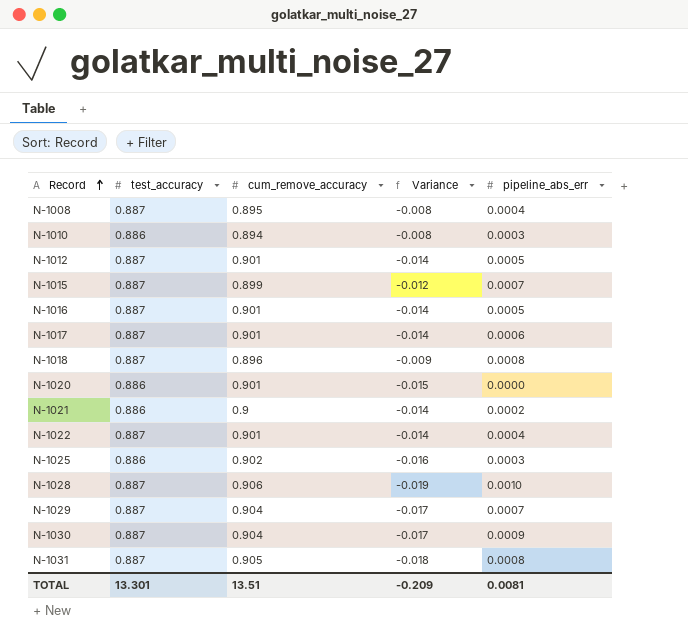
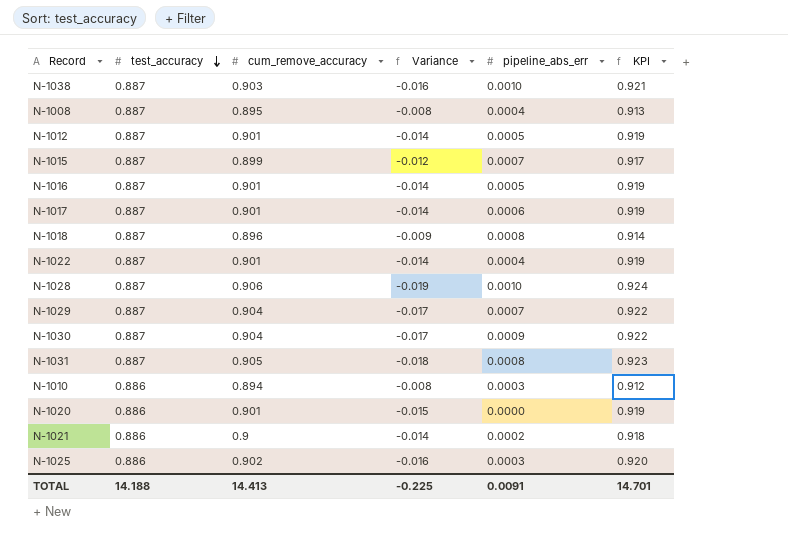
row order: Record ascending -> test_accuracy descending
column KPI | formula: none -> [cum_remove_accuracy] * 1.02
row N-1038: none -> 0.887 | 0.903 | -0.016 | 0.0010 | 0.921
TOTAL | test_accuracy: 13.301 -> 14.188
TOTAL | cum_remove_accuracy: 13.51 -> 14.413
TOTAL | Variance: -0.209 -> -0.225
TOTAL | pipeline_abs_err: 0.0081 -> 0.0091

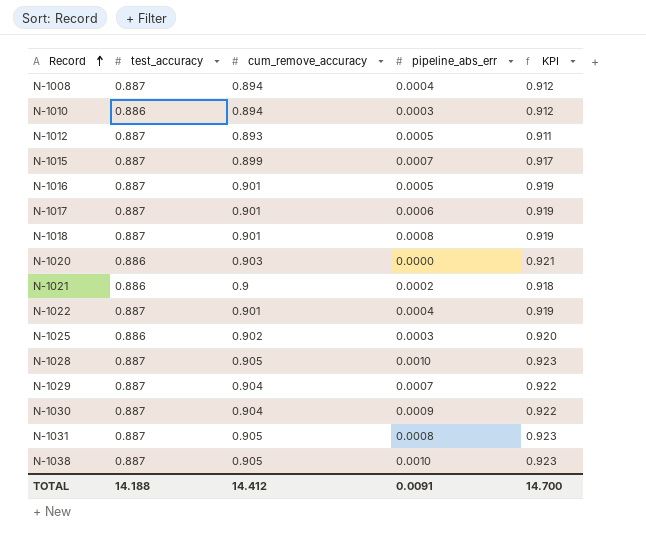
row order: test_accuracy descending -> Record ascending
column Variance | formula: [test_accuracy] - [cum_remove_accuracy] -> none
N-1008 | cum_remove_accuracy: 0.895 -> 0.894
N-1008 | KPI: 0.913 -> 0.912
N-1012 | cum_remove_accuracy: 0.901 -> 0.893
N-1012 | KPI: 0.919 -> 0.911
N-1018 | cum_remove_accuracy: 0.896 -> 0.901
N-1018 | KPI: 0.914 -> 0.919
N-1020 | cum_remove_accuracy: 0.901 -> 0.903
N-1020 | KPI: 0.919 -> 0.921
N-1028 | cum_remove_accuracy: 0.906 -> 0.905
N-1028 | KPI: 0.924 -> 0.923
N-1038 | cum_remove_accuracy: 0.903 -> 0.905
N-1038 | KPI: 0.921 -> 0.923
TOTAL | cum_remove_accuracy: 14.413 -> 14.412
TOTAL | KPI: 14.701 -> 14.700

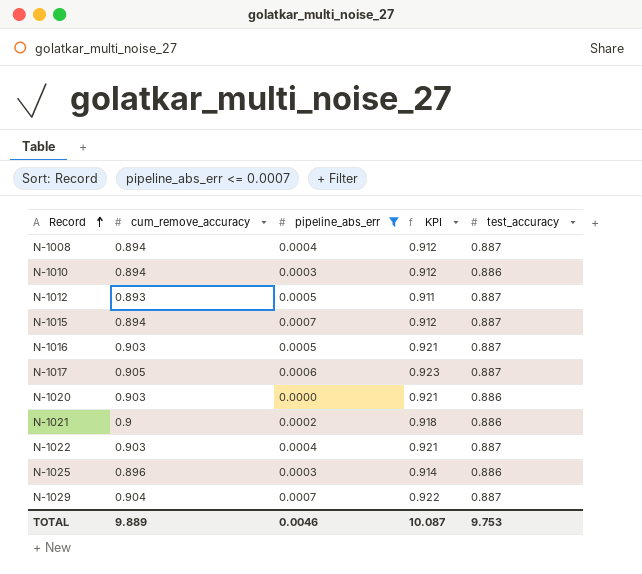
filter: none -> pipeline_abs_err <= 0.0007
column test_accuracy | position: 2 -> 5
N-1015 | cum_remove_accuracy: 0.899 -> 0.894
N-1015 | KPI: 0.917 -> 0.912
N-1016 | cum_remove_accuracy: 0.901 -> 0.903
N-1016 | KPI: 0.919 -> 0.921
N-1017 | cum_remove_accuracy: 0.901 -> 0.905
N-1017 | KPI: 0.919 -> 0.923
N-1022 | cum_remove_accuracy: 0.901 -> 0.903
N-1022 | KPI: 0.919 -> 0.921
N-1025 | cum_remove_accuracy: 0.902 -> 0.896
N-1025 | KPI: 0.920 -> 0.914
TOTAL | cum_remove_accuracy: 14.412 -> 9.889
TOTAL | pipeline_abs_err: 0.0091 -> 0.0046
TOTAL | KPI: 14.700 -> 10.087
TOTAL | test_accuracy: 14.188 -> 9.753

